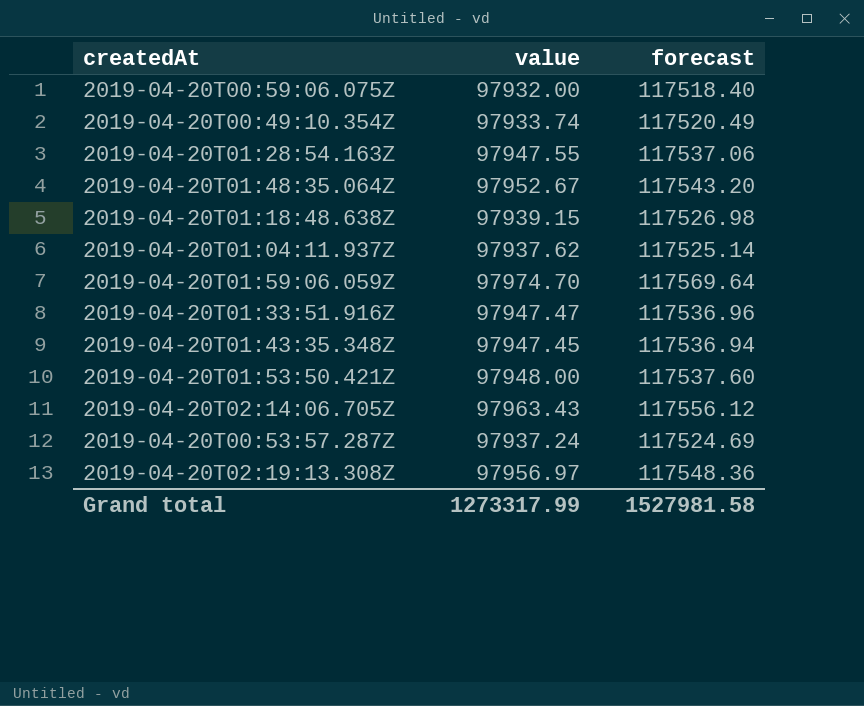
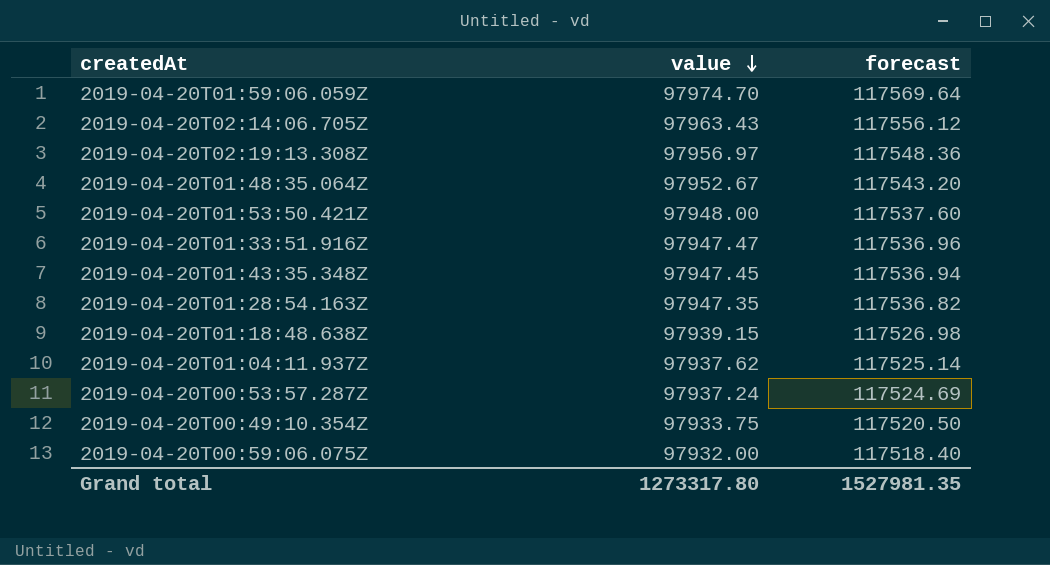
row order: none -> value descending
2019-04-20T01:28:54.163Z | value: 97947.55 -> 97947.35
2019-04-20T01:28:54.163Z | forecast: 117537.06 -> 117536.82
2019-04-20T00:49:10.354Z | value: 97933.74 -> 97933.75
2019-04-20T00:49:10.354Z | forecast: 117520.49 -> 117520.50
Grand total | value: 1273317.99 -> 1273317.80
Grand total | forecast: 1527981.58 -> 1527981.35

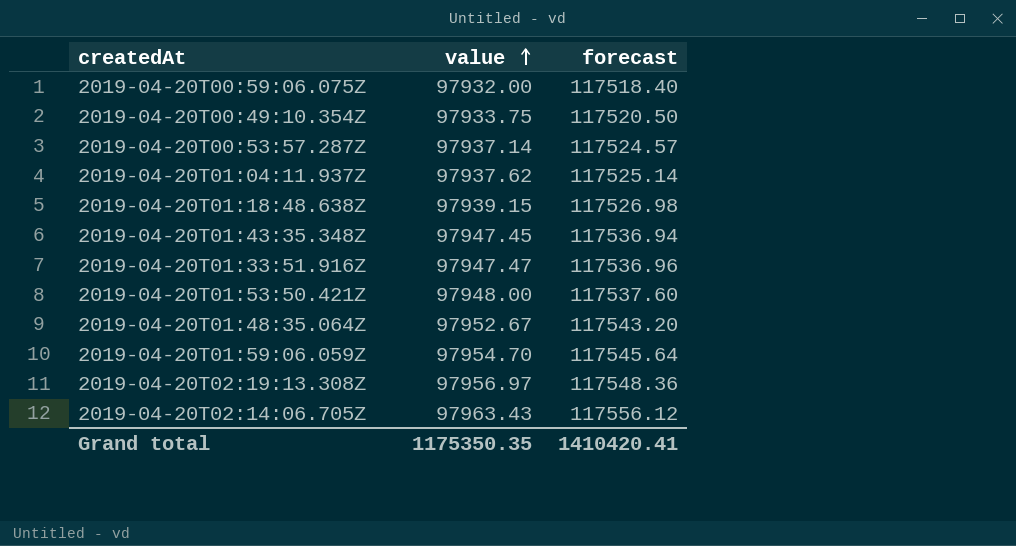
row order: value descending -> value ascending
row 2019-04-20T01:28:54.163Z: 97947.35 | 117536.82 -> none
2019-04-20T00:53:57.287Z | value: 97937.24 -> 97937.14
2019-04-20T00:53:57.287Z | forecast: 117524.69 -> 117524.57
2019-04-20T01:59:06.059Z | value: 97974.70 -> 97954.70
2019-04-20T01:59:06.059Z | forecast: 117569.64 -> 117545.64
Grand total | value: 1273317.80 -> 1175350.35
Grand total | forecast: 1527981.35 -> 1410420.41

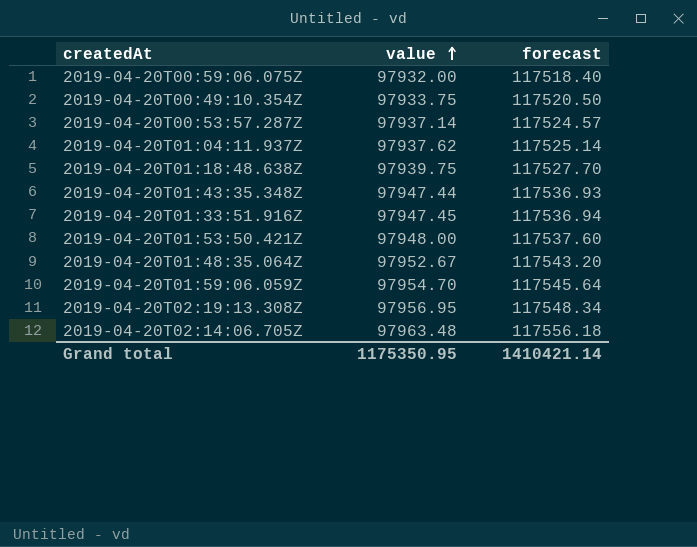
2019-04-20T01:18:48.638Z | value: 97939.15 -> 97939.75
2019-04-20T01:18:48.638Z | forecast: 117526.98 -> 117527.70
2019-04-20T01:43:35.348Z | value: 97947.45 -> 97947.44
2019-04-20T01:43:35.348Z | forecast: 117536.94 -> 117536.93
2019-04-20T01:33:51.916Z | value: 97947.47 -> 97947.45
2019-04-20T01:33:51.916Z | forecast: 117536.96 -> 117536.94
2019-04-20T02:19:13.308Z | value: 97956.97 -> 97956.95
2019-04-20T02:19:13.308Z | forecast: 117548.36 -> 117548.34
2019-04-20T02:14:06.705Z | value: 97963.43 -> 97963.48
2019-04-20T02:14:06.705Z | forecast: 117556.12 -> 117556.18
Grand total | value: 1175350.35 -> 1175350.95
Grand total | forecast: 1410420.41 -> 1410421.14

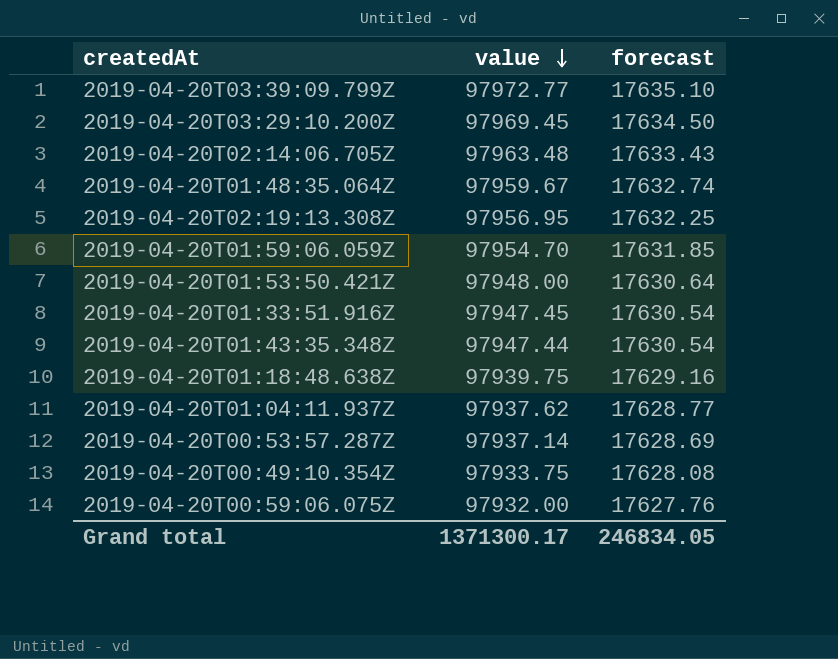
row order: value ascending -> value descending
column forecast | formula: [value] * 1.2 -> [value] * 0.18
row 2019-04-20T03:39:09.799Z: none -> 97972.77 | 17635.10
row 2019-04-20T03:29:10.200Z: none -> 97969.45 | 17634.50
2019-04-20T01:48:35.064Z | value: 97952.67 -> 97959.67
Grand total | value: 1175350.95 -> 1371300.17
Grand total | forecast: 1410421.14 -> 246834.05

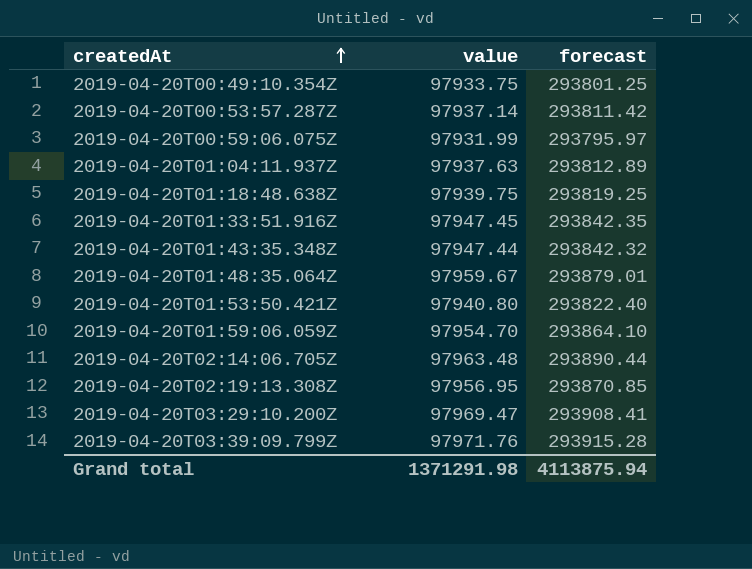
row order: value descending -> createdAt ascending
column forecast | formula: [value] * 0.18 -> [value] * 3
2019-04-20T00:59:06.075Z | value: 97932.00 -> 97931.99
2019-04-20T01:04:11.937Z | value: 97937.62 -> 97937.63
2019-04-20T01:53:50.421Z | value: 97948.00 -> 97940.80
2019-04-20T03:29:10.200Z | value: 97969.45 -> 97969.47
2019-04-20T03:39:09.799Z | value: 97972.77 -> 97971.76
Grand total | value: 1371300.17 -> 1371291.98
Grand total | forecast: 246834.05 -> 4113875.94

